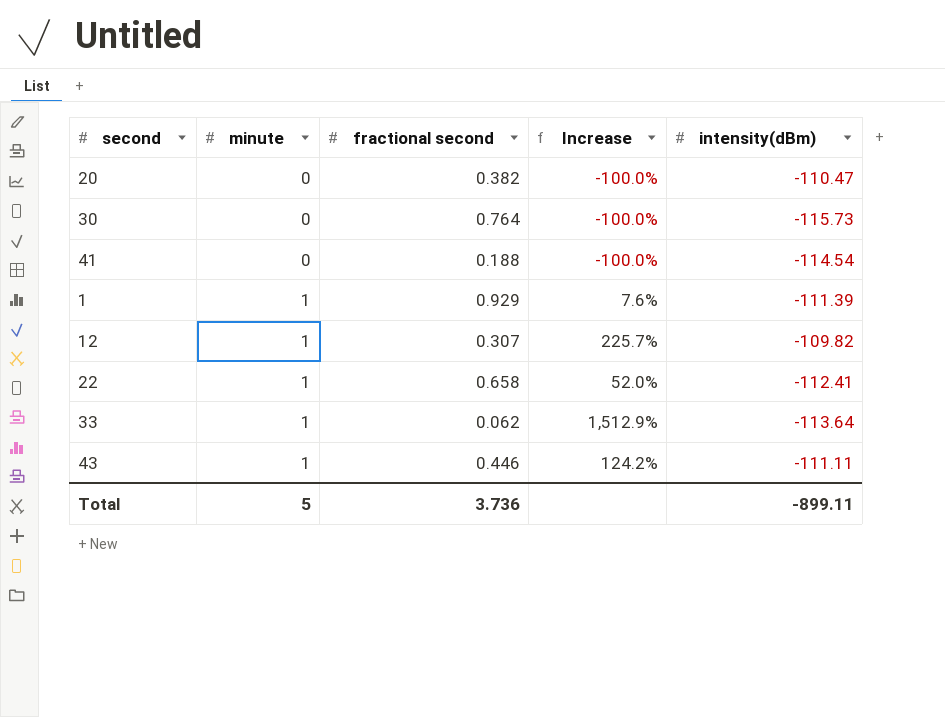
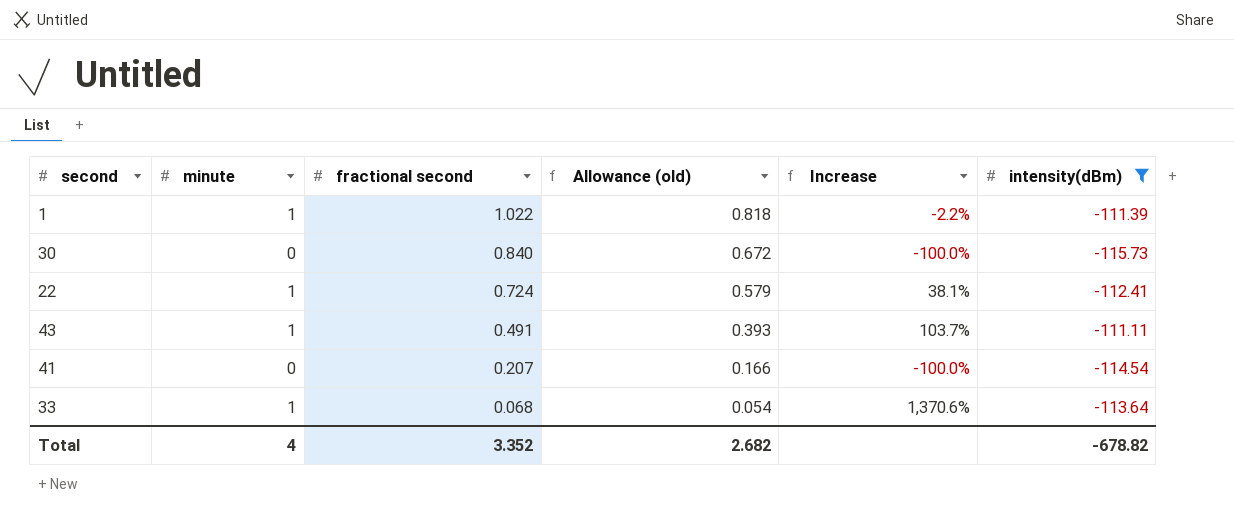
filter: none -> intensity(dBm) <= -111.11
row order: minute ascending -> fractional second descending
column Allowance (old) | formula: none -> [fractional second] * 0.8
1 | fractional second: 0.929 -> 1.022
1 | Increase: 7.6% -> -2.2%
30 | fractional second: 0.764 -> 0.840
22 | fractional second: 0.658 -> 0.724
22 | Increase: 52.0% -> 38.1%
43 | fractional second: 0.446 -> 0.491
43 | Increase: 124.2% -> 103.7%
41 | fractional second: 0.188 -> 0.207
33 | fractional second: 0.062 -> 0.068
33 | Increase: 1,512.9% -> 1,370.6%
Total | minute: 5 -> 4
Total | fractional second: 3.736 -> 3.352
Total | intensity(dBm): -899.11 -> -678.82

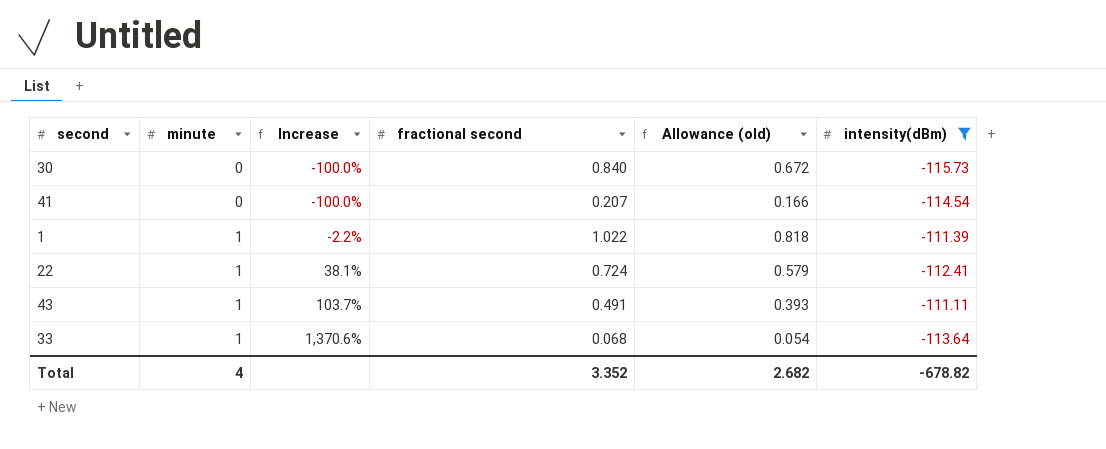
row order: fractional second descending -> minute ascending
column Increase | position: 5 -> 3

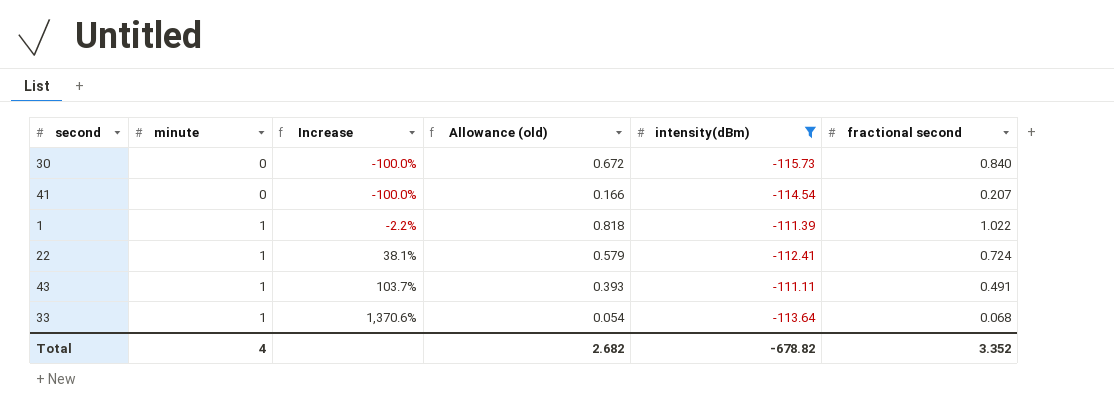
column fractional second | position: 4 -> 6

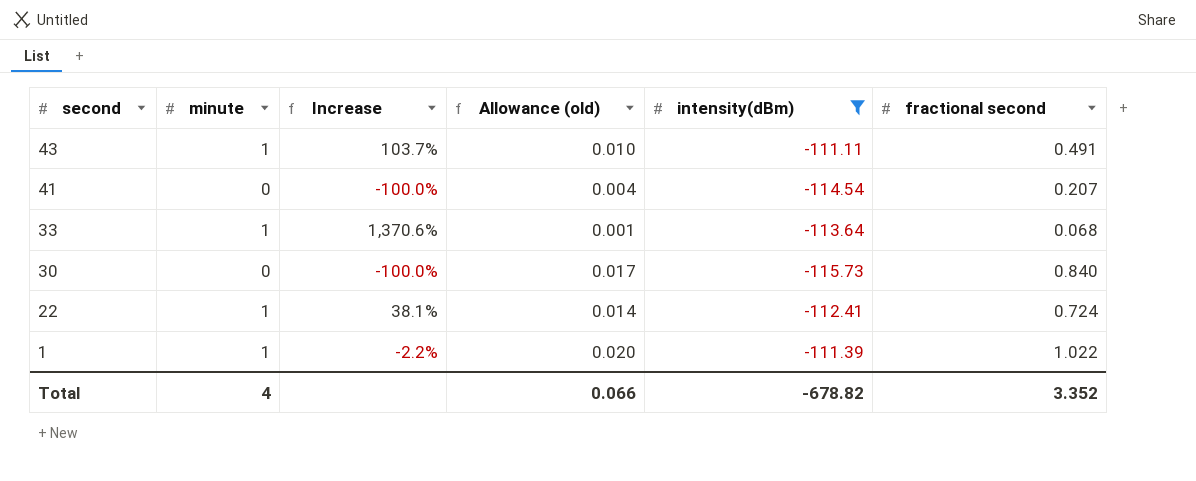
row order: minute ascending -> second descending
column Allowance (old) | formula: [fractional second] * 0.8 -> [fractional second] * 0.02
Total | Allowance (old): 2.682 -> 0.066

